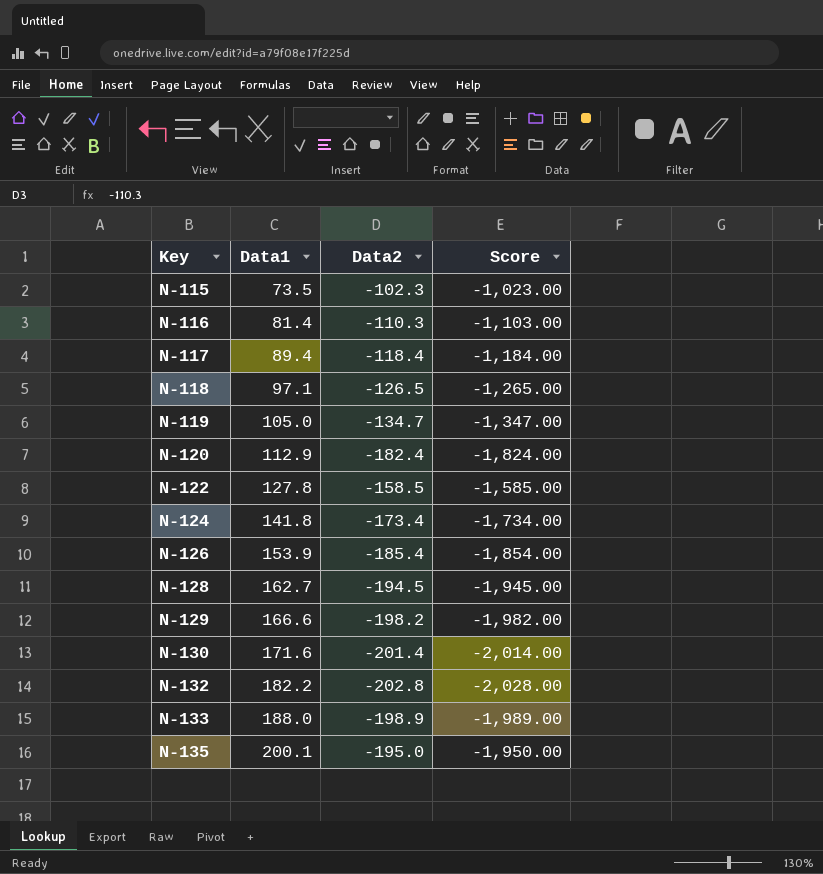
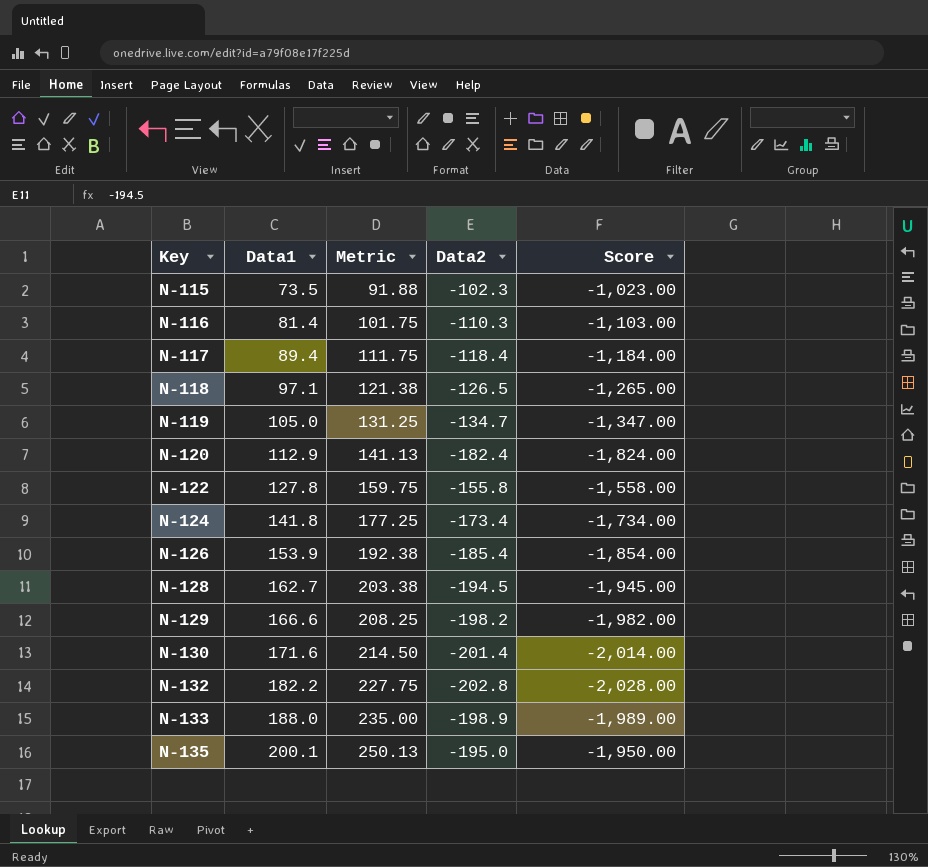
column Metric | formula: none -> [Data1] * 1.25
N-122 | Data2: -158.5 -> -155.8
N-122 | Score: -1,585.00 -> -1,558.00

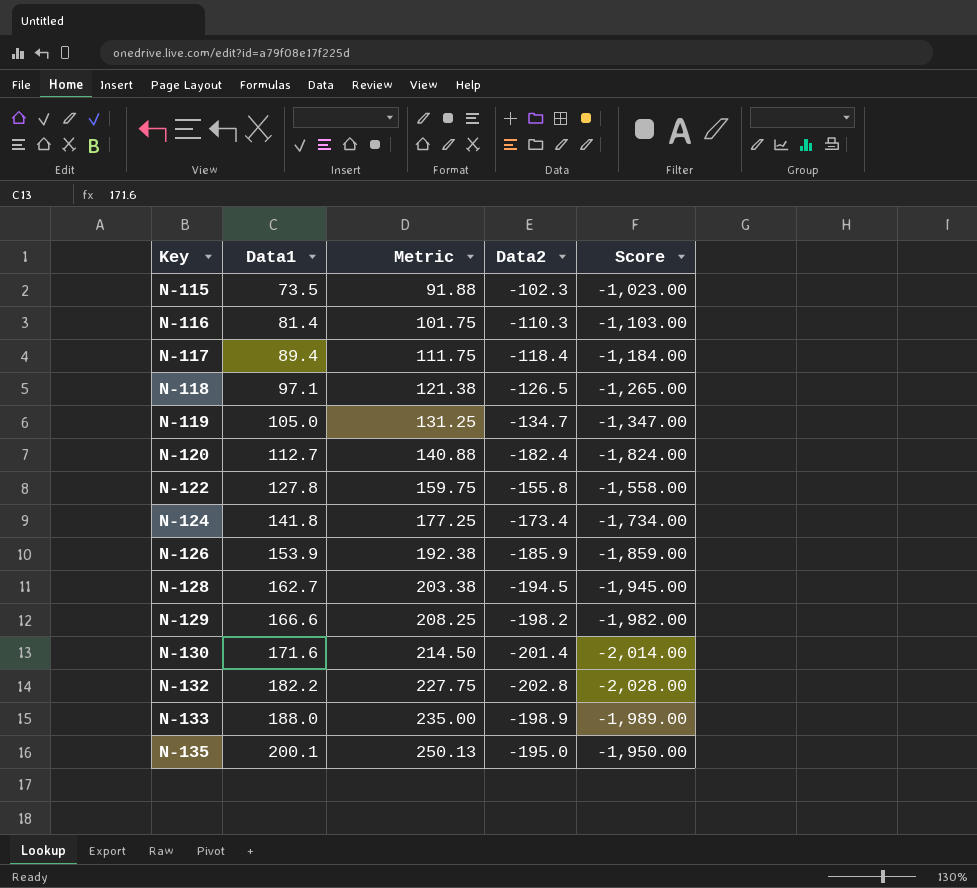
N-120 | Data1: 112.9 -> 112.7
N-120 | Metric: 141.13 -> 140.88
N-126 | Data2: -185.4 -> -185.9
N-126 | Score: -1,854.00 -> -1,859.00

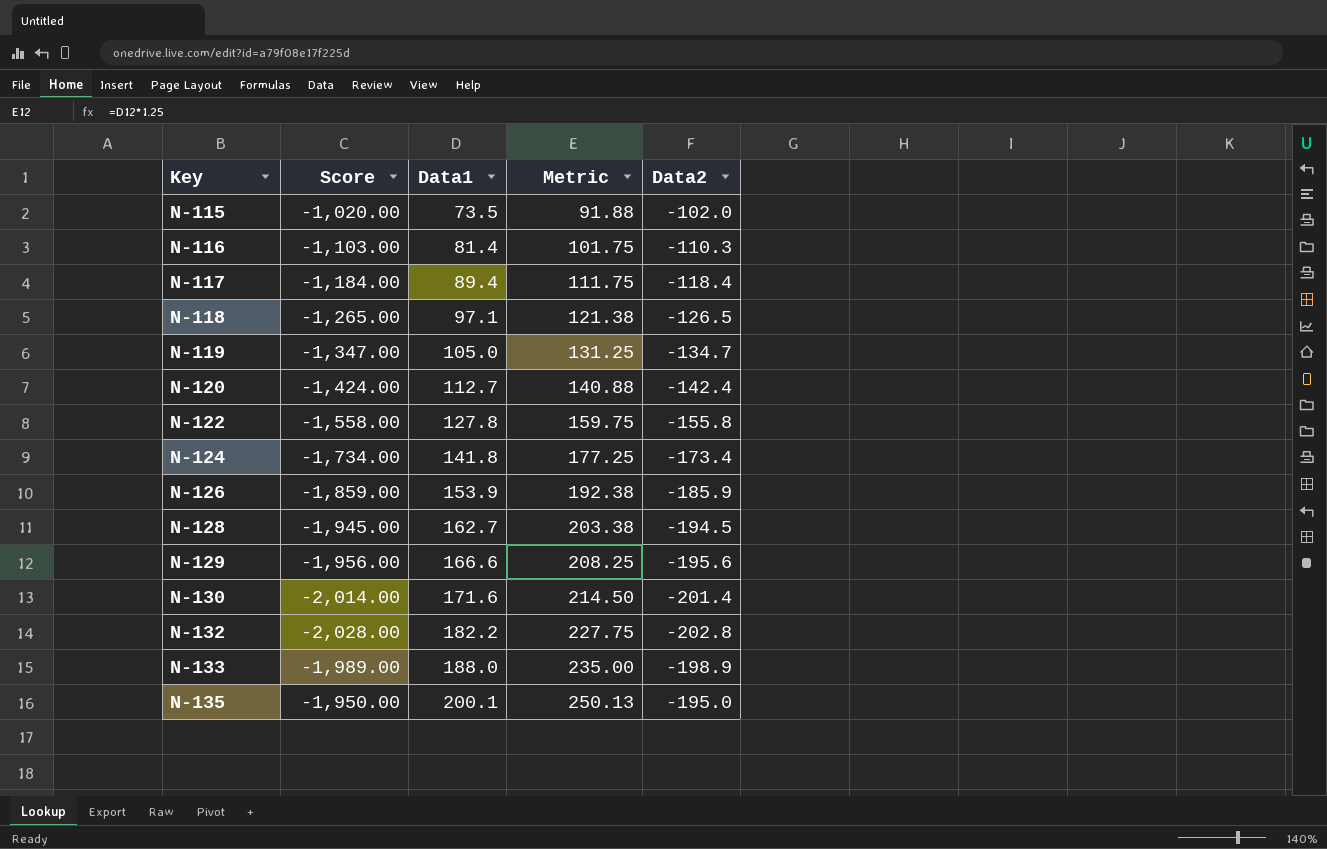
column Score | position: 5 -> 2
N-115 | Score: -1,023.00 -> -1,020.00
N-115 | Data2: -102.3 -> -102.0
N-120 | Score: -1,824.00 -> -1,424.00
N-120 | Data2: -182.4 -> -142.4
N-129 | Score: -1,982.00 -> -1,956.00
N-129 | Data2: -198.2 -> -195.6

